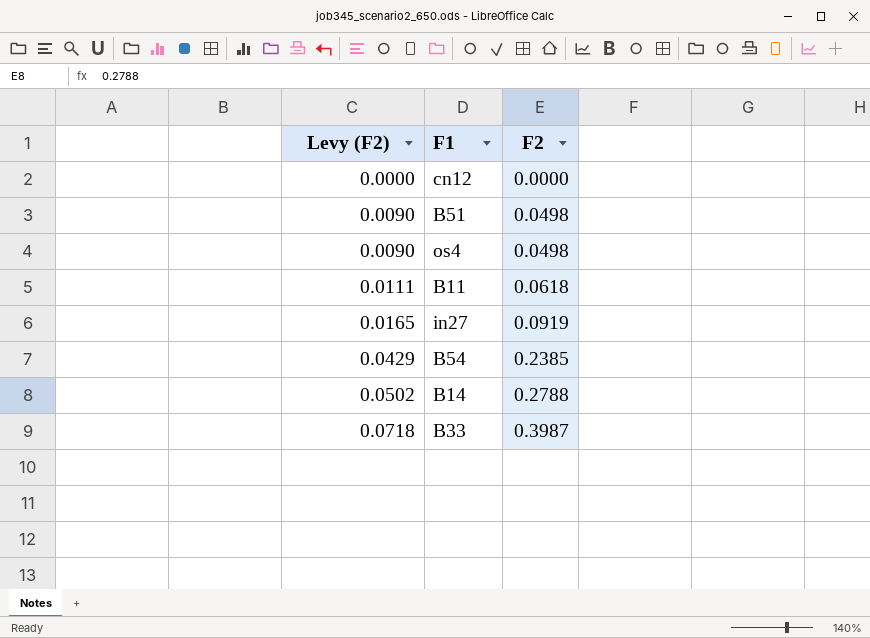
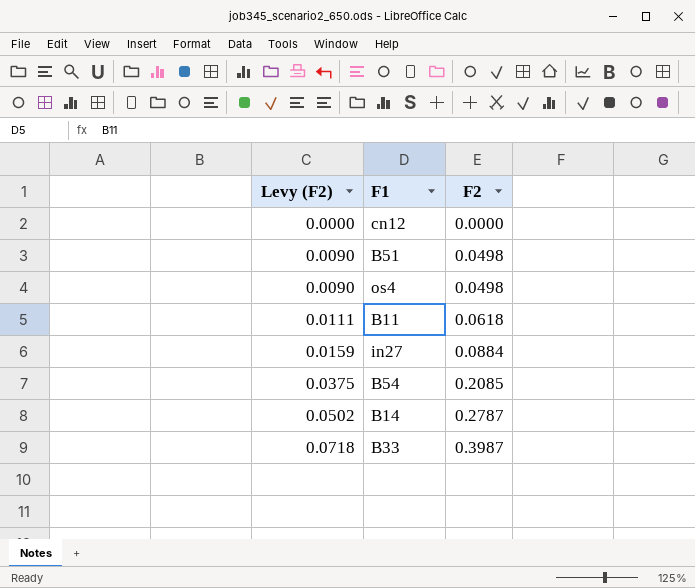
in27 | Levy (F2): 0.0165 -> 0.0159
in27 | F2: 0.0919 -> 0.0884
B54 | Levy (F2): 0.0429 -> 0.0375
B54 | F2: 0.2385 -> 0.2085
B14 | F2: 0.2788 -> 0.2787

